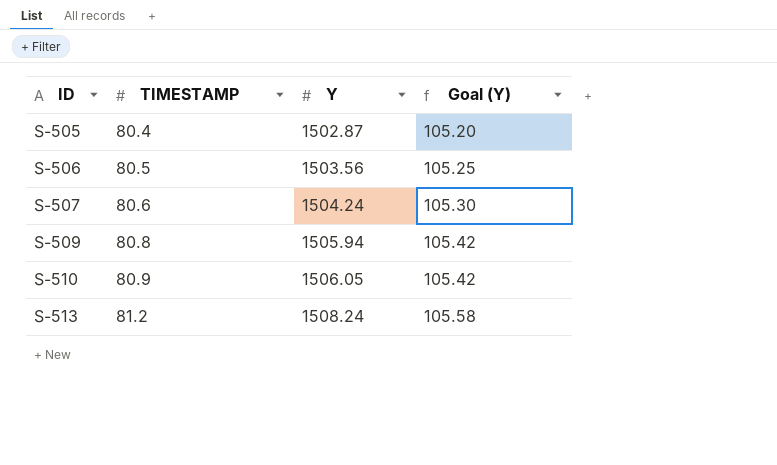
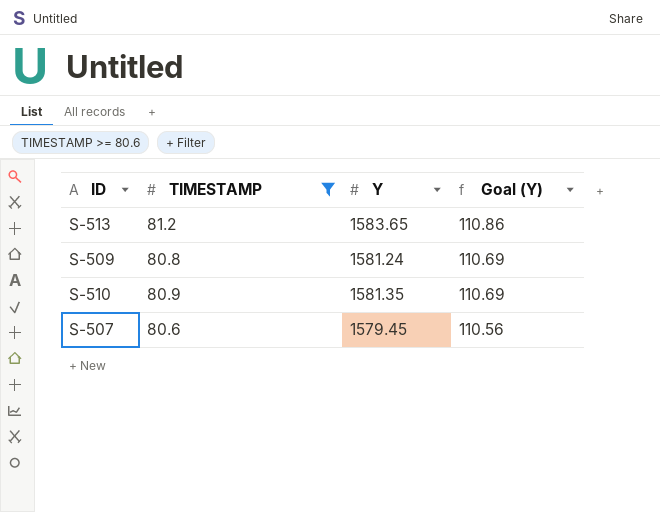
filter: none -> TIMESTAMP >= 80.6
row order: ID ascending -> Goal (Y) descending
S-513 | Y: 1508.24 -> 1583.65
S-513 | Goal (Y): 105.58 -> 110.86
S-509 | Y: 1505.94 -> 1581.24
S-509 | Goal (Y): 105.42 -> 110.69
S-510 | Y: 1506.05 -> 1581.35
S-510 | Goal (Y): 105.42 -> 110.69
S-507 | Y: 1504.24 -> 1579.45
S-507 | Goal (Y): 105.30 -> 110.56

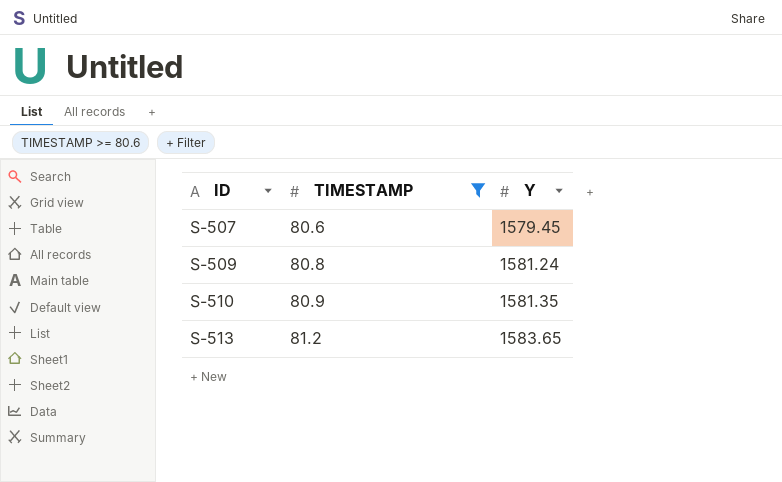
row order: Goal (Y) descending -> ID ascending
column Goal (Y) | formula: [Y] * 0.07 -> none

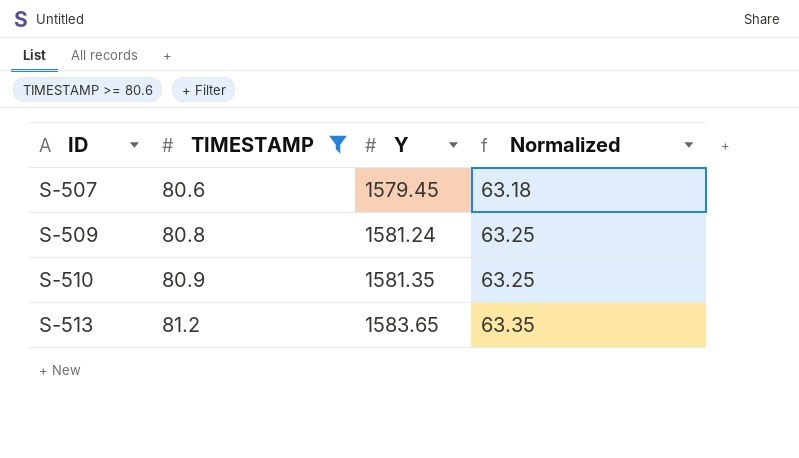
column Normalized | formula: none -> [Y] * 0.04

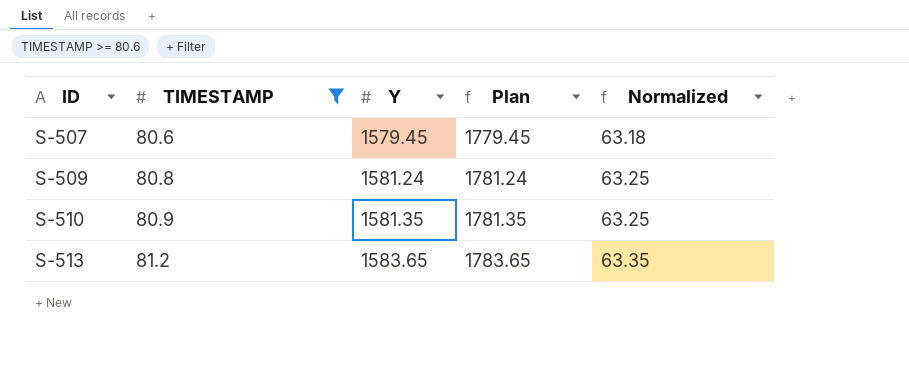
column Plan | formula: none -> [Y] + 200

